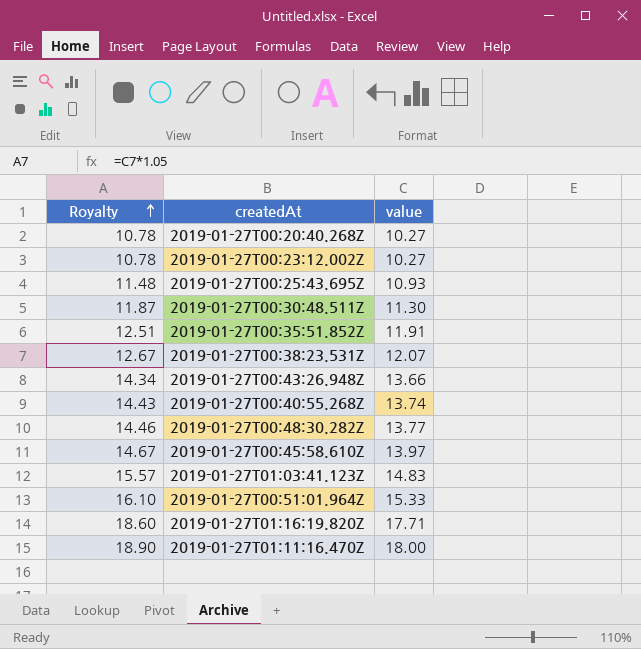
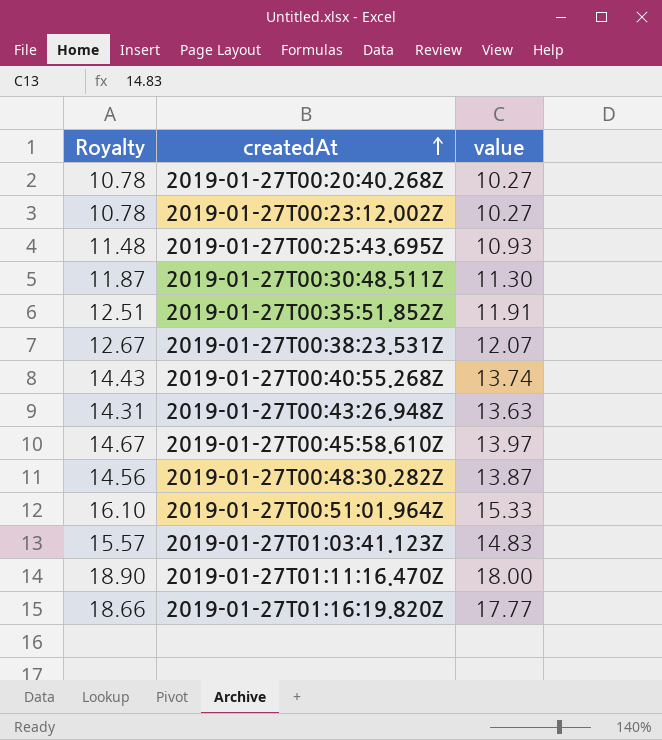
row order: Royalty ascending -> createdAt ascending
2019-01-27T00:43:26.948Z | Royalty: 14.34 -> 14.31
2019-01-27T00:43:26.948Z | value: 13.66 -> 13.63
2019-01-27T00:48:30.282Z | Royalty: 14.46 -> 14.56
2019-01-27T00:48:30.282Z | value: 13.77 -> 13.87
2019-01-27T01:16:19.820Z | Royalty: 18.60 -> 18.66
2019-01-27T01:16:19.820Z | value: 17.71 -> 17.77

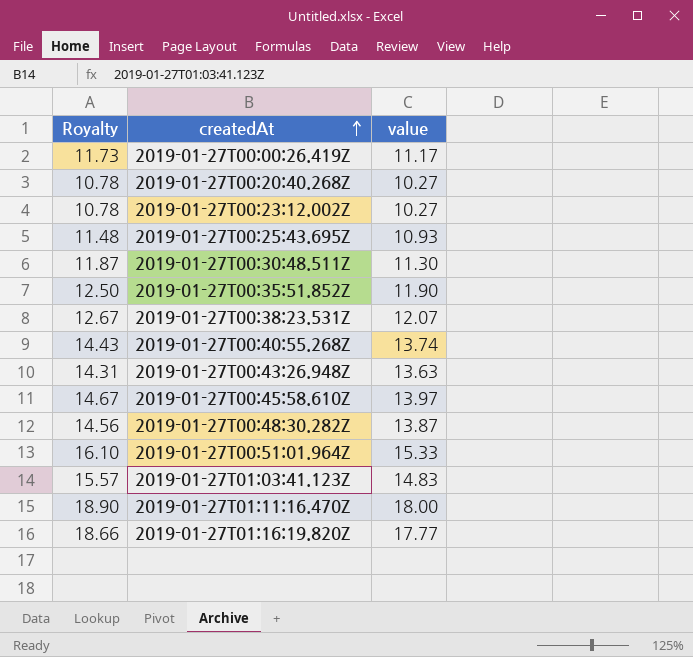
row 2019-01-27T00:00:26.419Z: none -> 11.73 | 11.17
2019-01-27T00:35:51.852Z | Royalty: 12.51 -> 12.50
2019-01-27T00:35:51.852Z | value: 11.91 -> 11.90

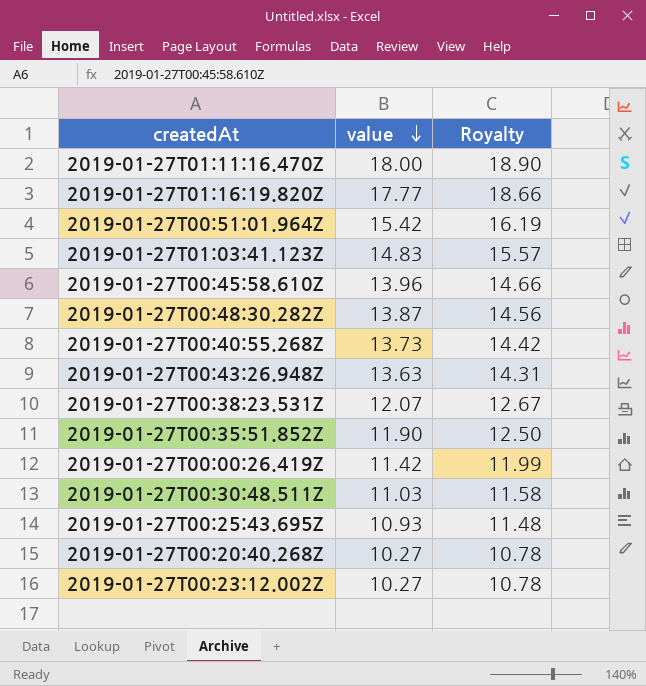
row order: createdAt ascending -> value descending
column Royalty | position: 1 -> 3
2019-01-27T00:51:01.964Z | value: 15.33 -> 15.42
2019-01-27T00:51:01.964Z | Royalty: 16.10 -> 16.19
2019-01-27T00:45:58.610Z | value: 13.97 -> 13.96
2019-01-27T00:45:58.610Z | Royalty: 14.67 -> 14.66
2019-01-27T00:40:55.268Z | value: 13.74 -> 13.73
2019-01-27T00:40:55.268Z | Royalty: 14.43 -> 14.42
2019-01-27T00:00:26.419Z | value: 11.17 -> 11.42
2019-01-27T00:00:26.419Z | Royalty: 11.73 -> 11.99
2019-01-27T00:30:48.511Z | value: 11.30 -> 11.03
2019-01-27T00:30:48.511Z | Royalty: 11.87 -> 11.58

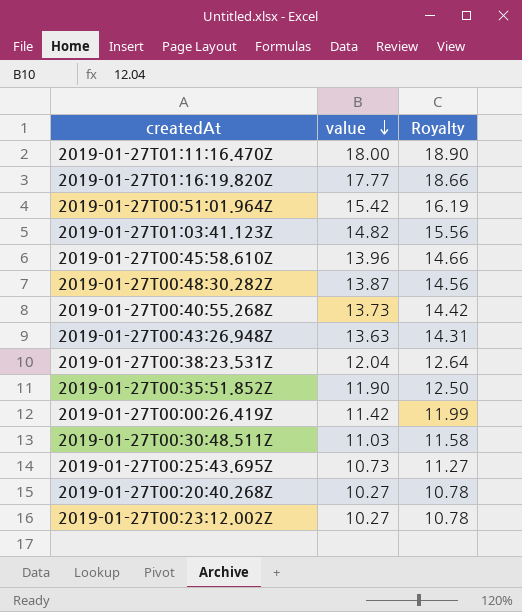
2019-01-27T01:03:41.123Z | value: 14.83 -> 14.82
2019-01-27T01:03:41.123Z | Royalty: 15.57 -> 15.56
2019-01-27T00:38:23.531Z | value: 12.07 -> 12.04
2019-01-27T00:38:23.531Z | Royalty: 12.67 -> 12.64
2019-01-27T00:25:43.695Z | value: 10.93 -> 10.73
2019-01-27T00:25:43.695Z | Royalty: 11.48 -> 11.27

